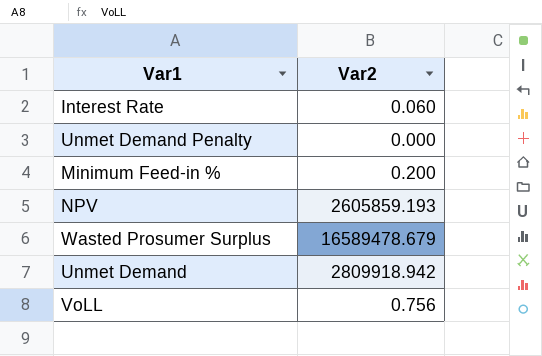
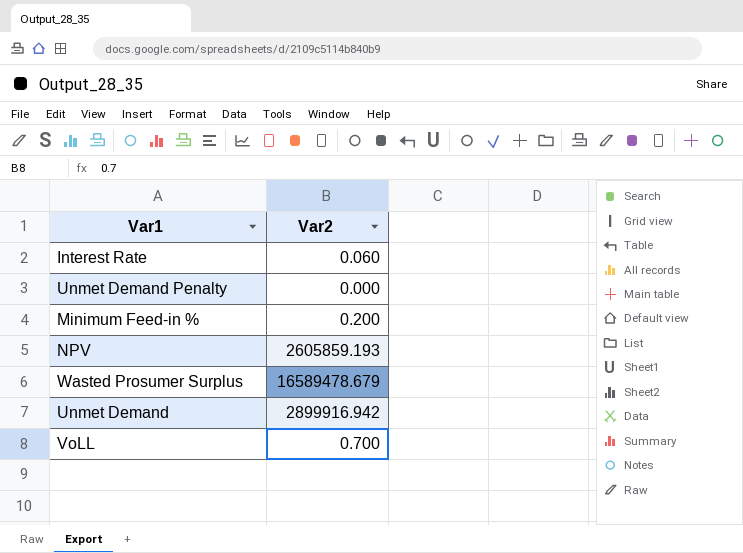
Unmet Demand | Var2: 2809918.942 -> 2899916.942
VoLL | Var2: 0.756 -> 0.700

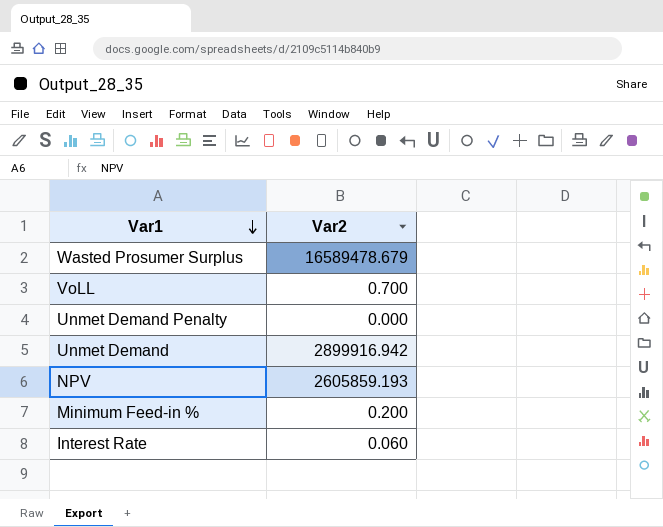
row order: none -> Var1 descending

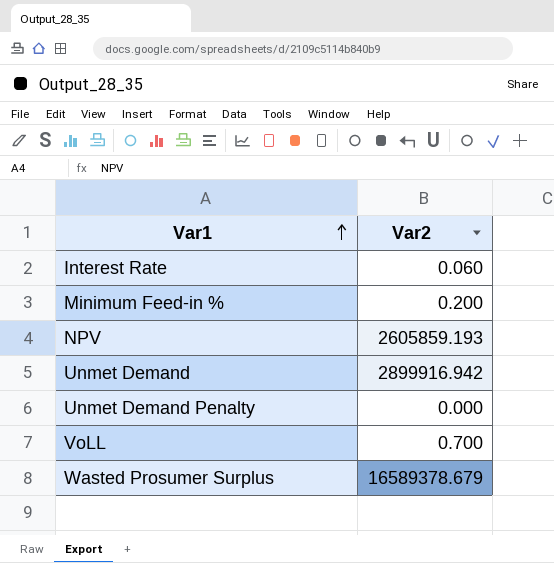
row order: Var1 descending -> Var1 ascending
Wasted Prosumer Surplus | Var2: 16589478.679 -> 16589378.679

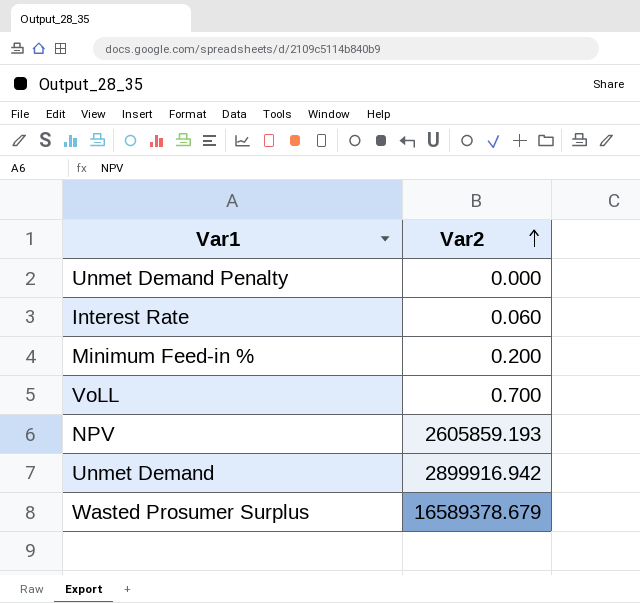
row order: Var1 ascending -> Var2 ascending

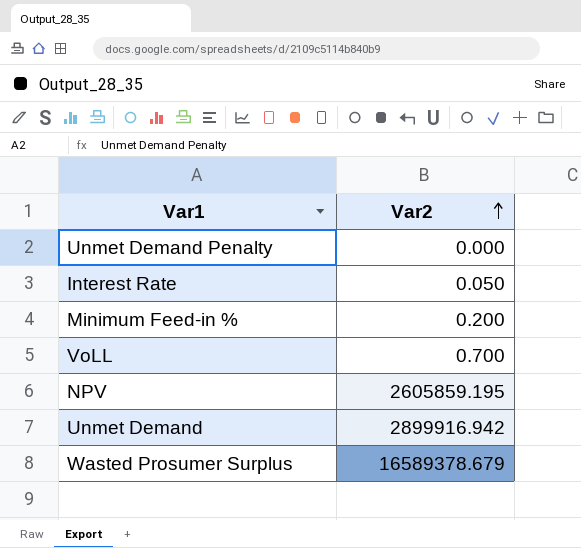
Interest Rate | Var2: 0.060 -> 0.050
NPV | Var2: 2605859.193 -> 2605859.195

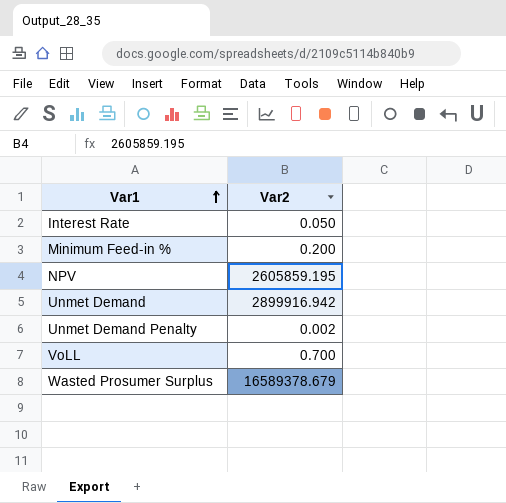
row order: Var2 ascending -> Var1 ascending
Unmet Demand Penalty | Var2: 0.000 -> 0.002

